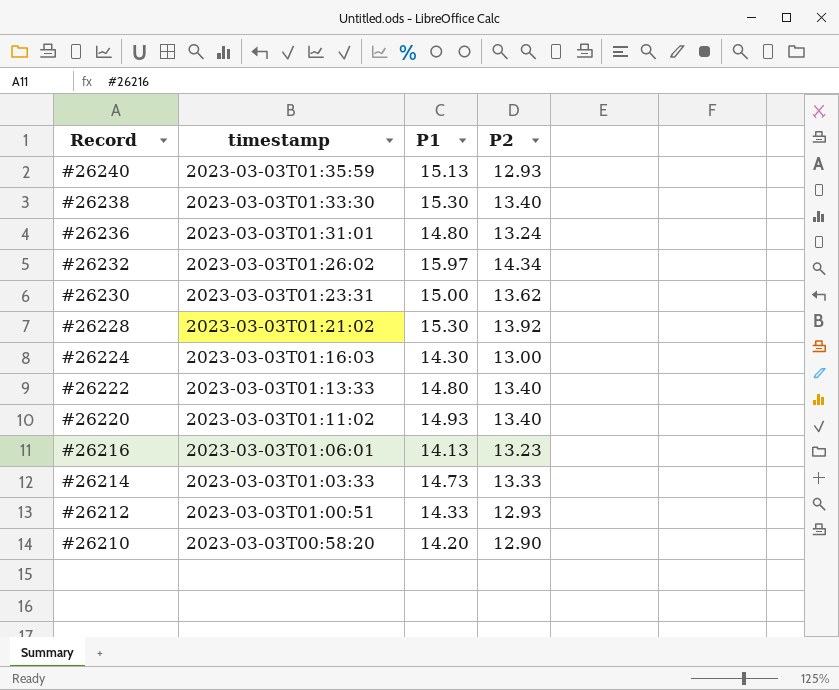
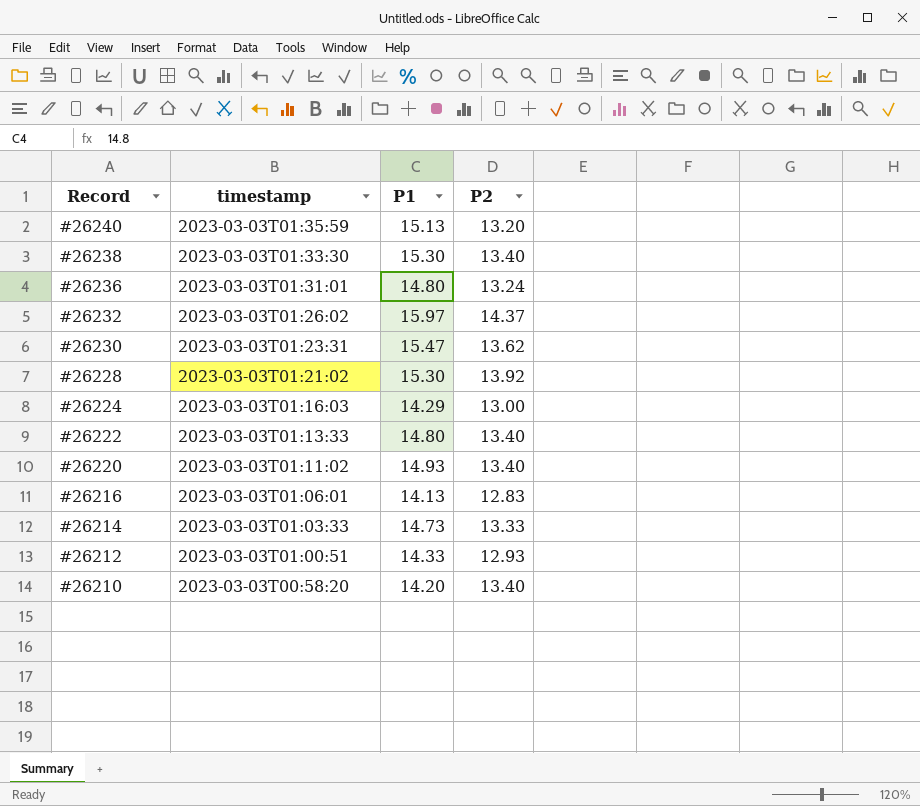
#26240 | P2: 12.93 -> 13.20
#26232 | P2: 14.34 -> 14.37
#26230 | P1: 15.00 -> 15.47
#26224 | P1: 14.30 -> 14.29
#26216 | P2: 13.23 -> 12.83
#26210 | P2: 12.90 -> 13.40

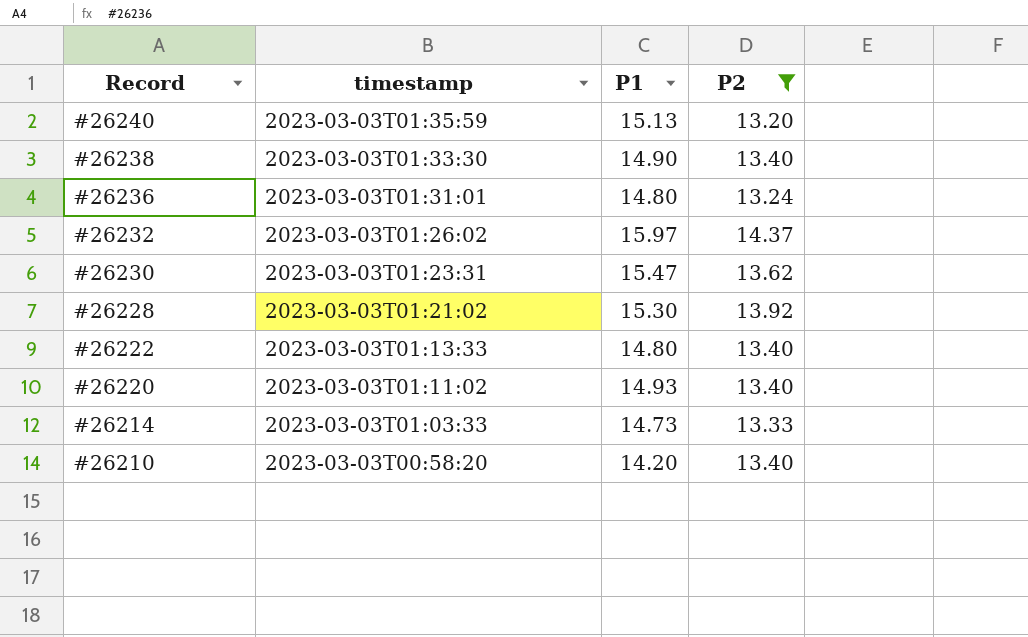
filter: none -> P2 >= 13.20
#26238 | P1: 15.30 -> 14.90

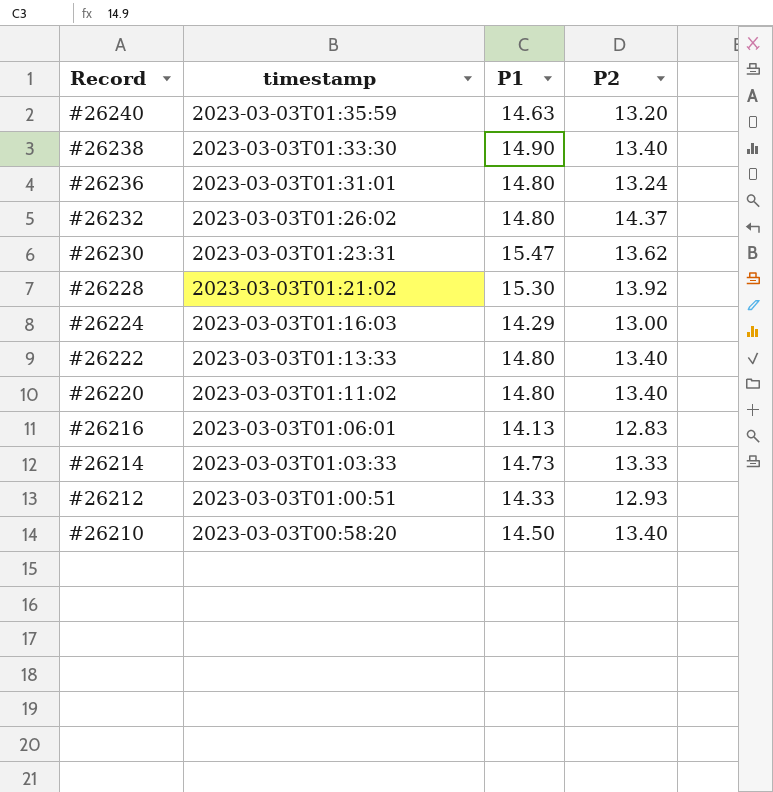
filter: P2 >= 13.20 -> none
#26240 | P1: 15.13 -> 14.63
#26232 | P1: 15.97 -> 14.80
#26220 | P1: 14.93 -> 14.80
#26210 | P1: 14.20 -> 14.50

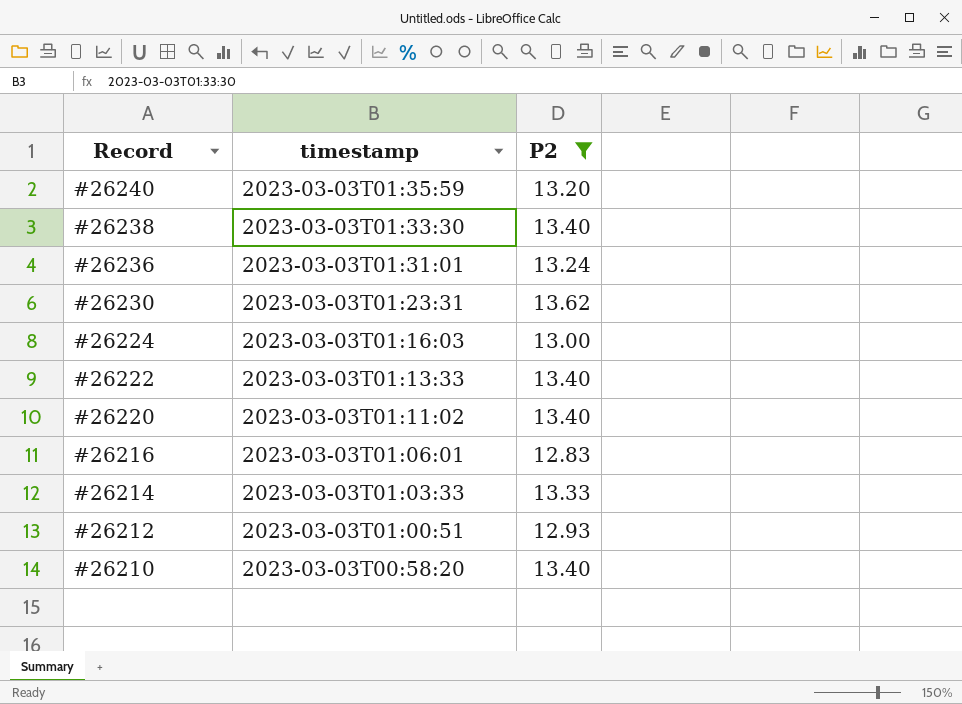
filter: none -> P2 <= 13.62
column P1 | position: 3 -> none

